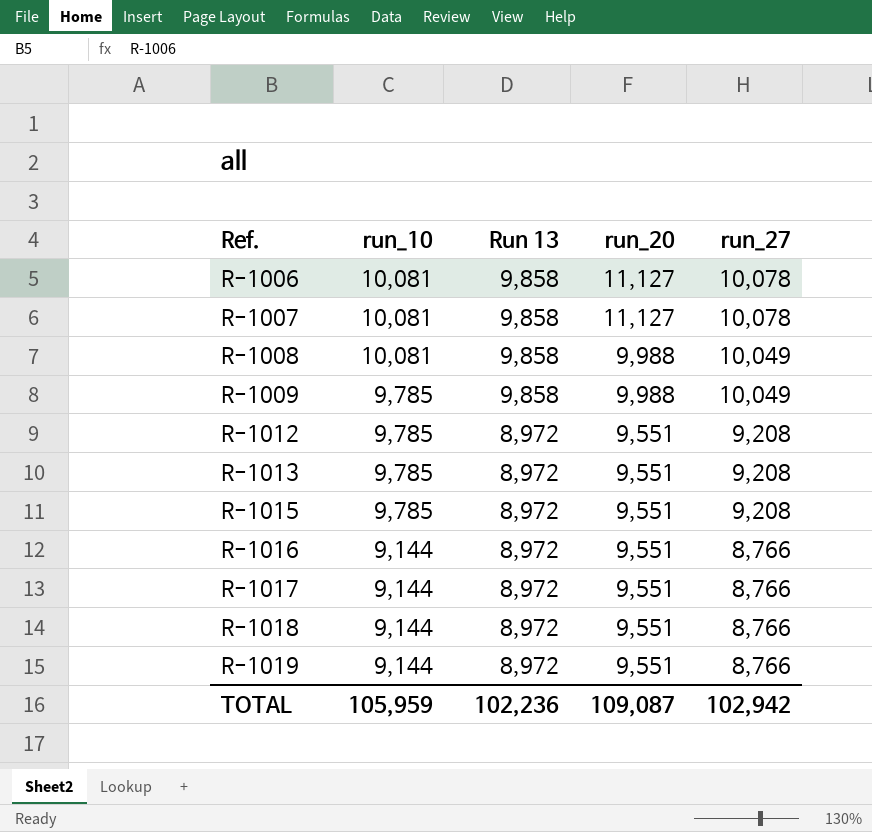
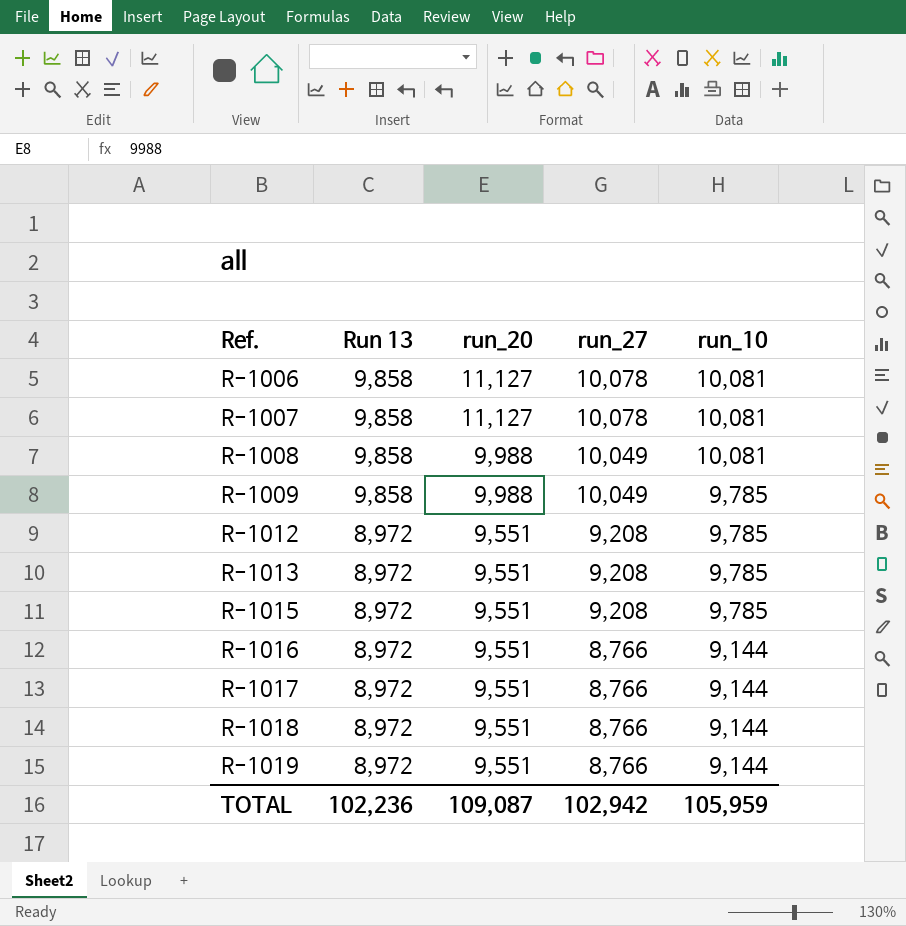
column run_10 | position: 2 -> 5

